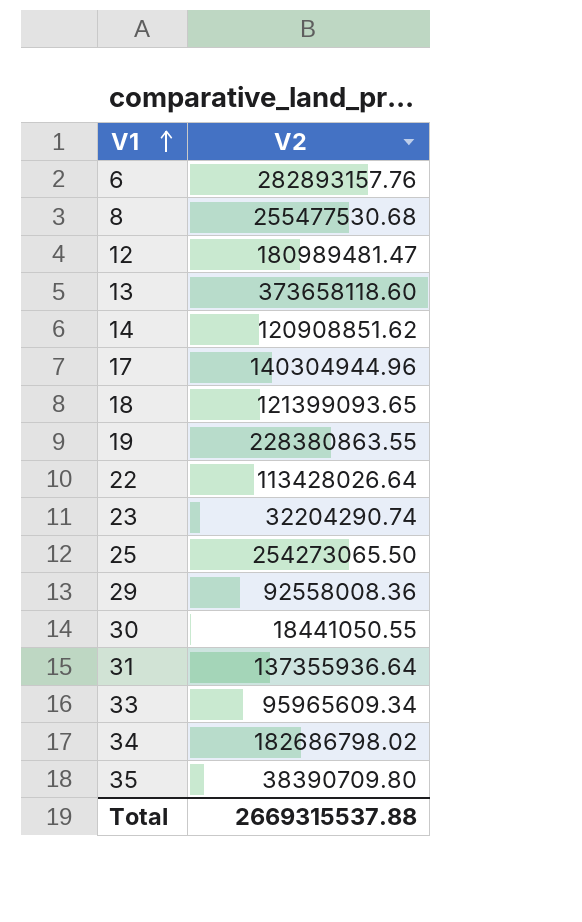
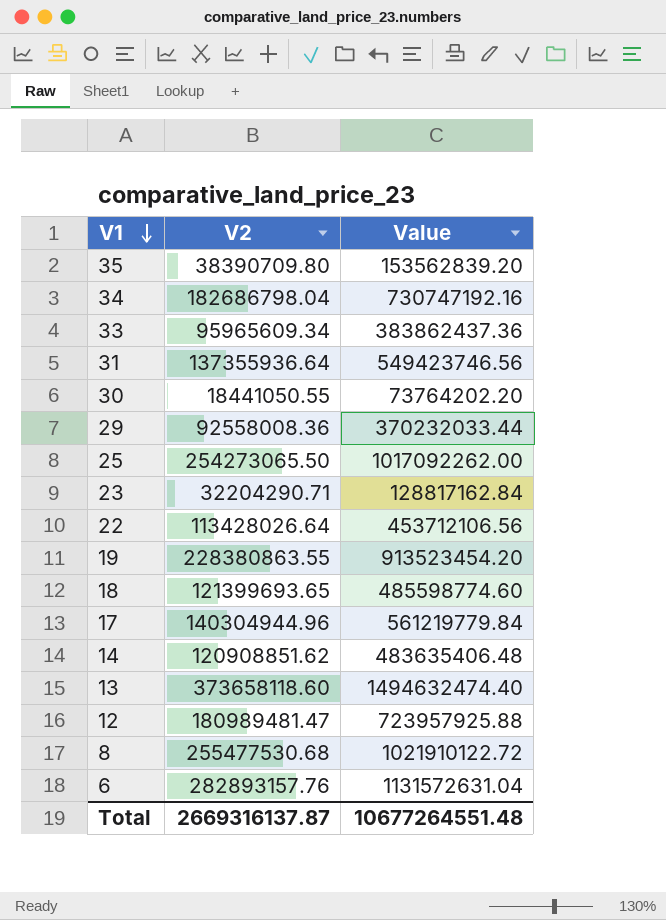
row order: V1 ascending -> V1 descending
column Value | formula: none -> [V2] * 4
34 | V2: 182686798.02 -> 182686798.04
23 | V2: 32204290.74 -> 32204290.71
18 | V2: 121399093.65 -> 121399693.65
Total | V2: 2669315537.88 -> 2669316137.87

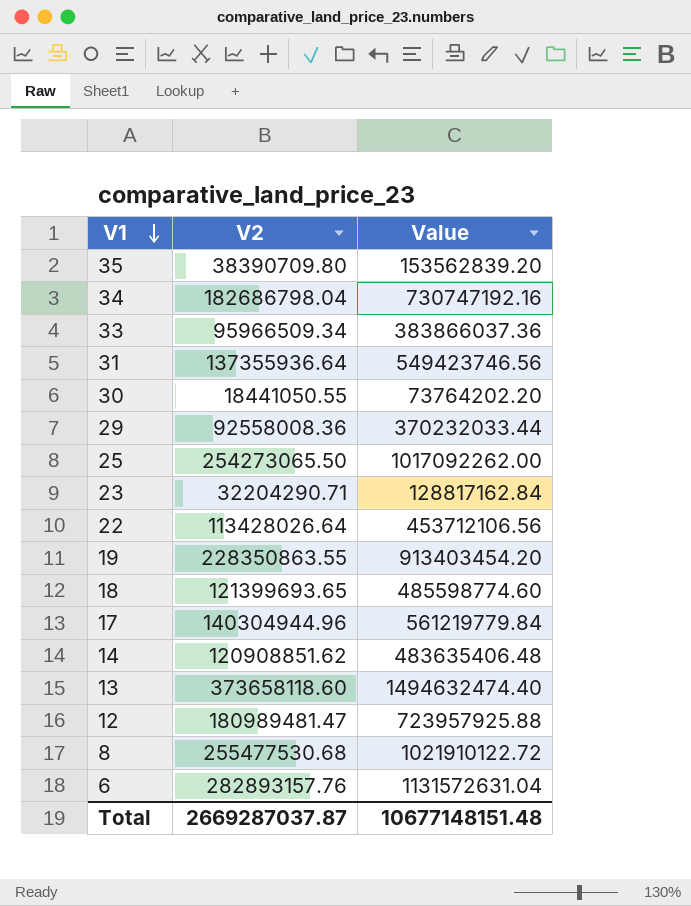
33 | V2: 95965609.34 -> 95966509.34
33 | Value: 383862437.36 -> 383866037.36
19 | V2: 228380863.55 -> 228350863.55
19 | Value: 913523454.20 -> 913403454.20
Total | V2: 2669316137.87 -> 2669287037.87
Total | Value: 10677264551.48 -> 10677148151.48

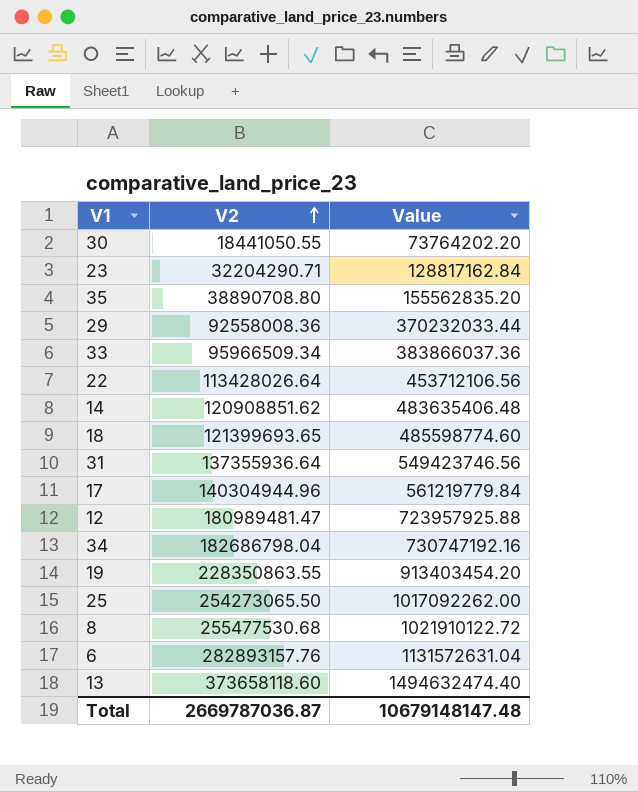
row order: V1 descending -> V2 ascending
35 | V2: 38390709.80 -> 38890708.80
35 | Value: 153562839.20 -> 155562835.20
Total | V2: 2669287037.87 -> 2669787036.87
Total | Value: 10677148151.48 -> 10679148147.48

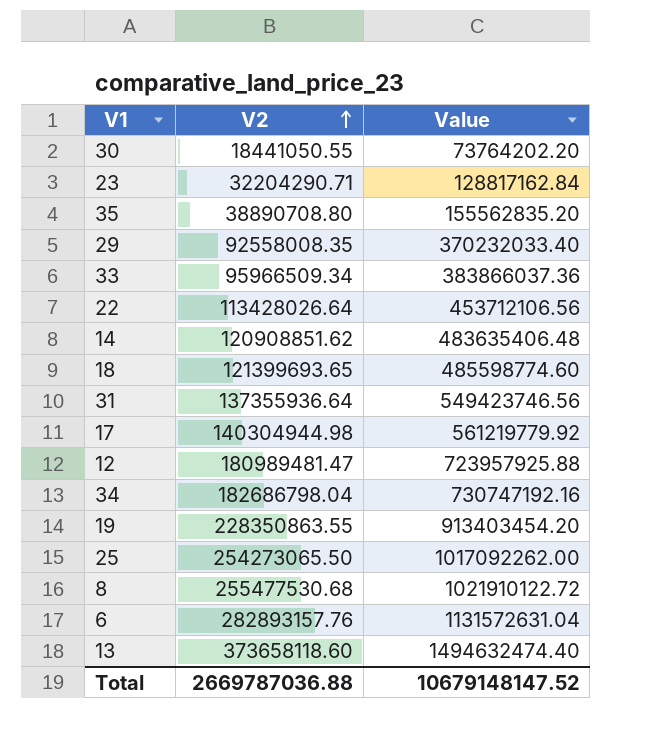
29 | V2: 92558008.36 -> 92558008.35
29 | Value: 370232033.44 -> 370232033.40
17 | V2: 140304944.96 -> 140304944.98
17 | Value: 561219779.84 -> 561219779.92
Total | V2: 2669787036.87 -> 2669787036.88
Total | Value: 10679148147.48 -> 10679148147.52

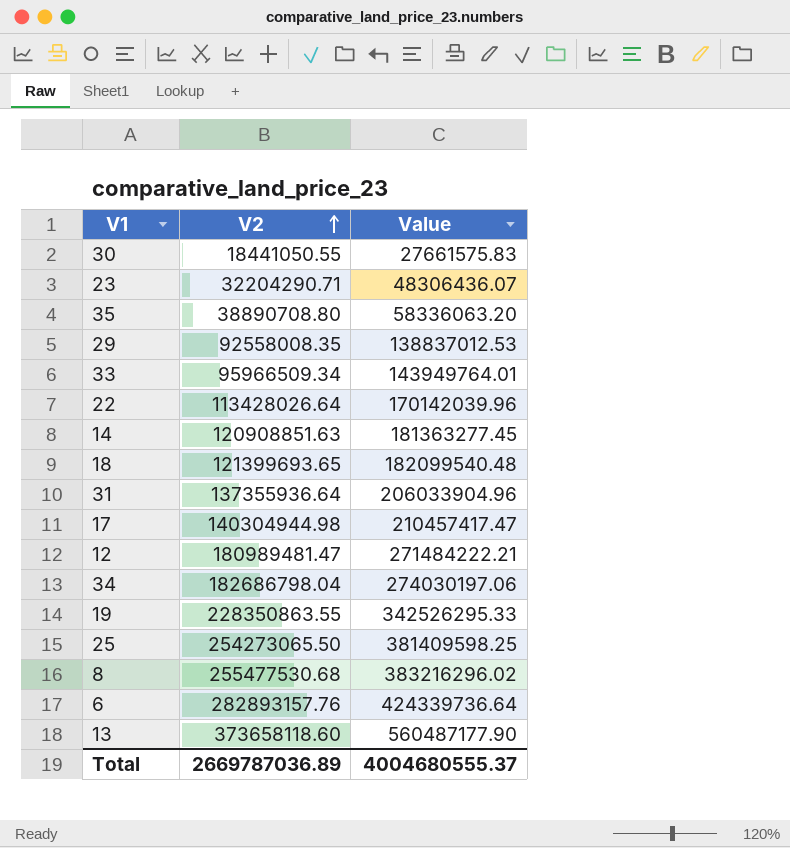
column Value | formula: [V2] * 4 -> [V2] * 1.5
14 | V2: 120908851.62 -> 120908851.63
Total | V2: 2669787036.88 -> 2669787036.89
Total | Value: 10679148147.52 -> 4004680555.37

